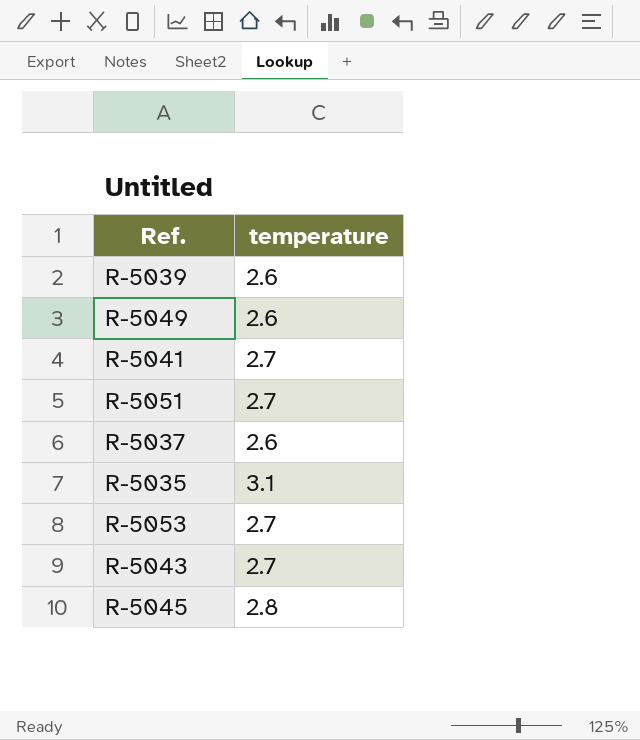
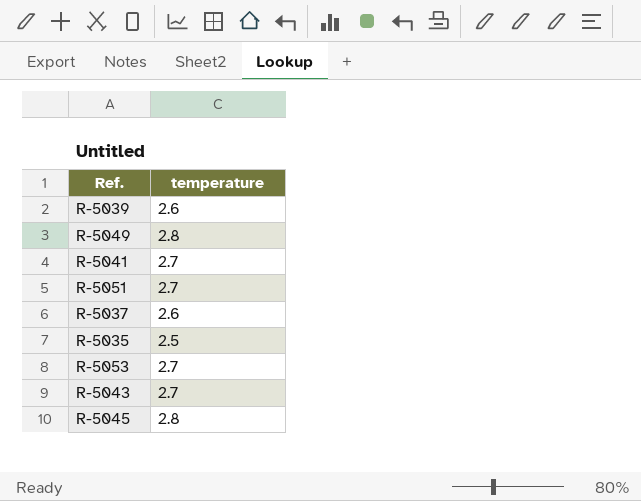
R-5049 | temperature: 2.6 -> 2.8
R-5035 | temperature: 3.1 -> 2.5

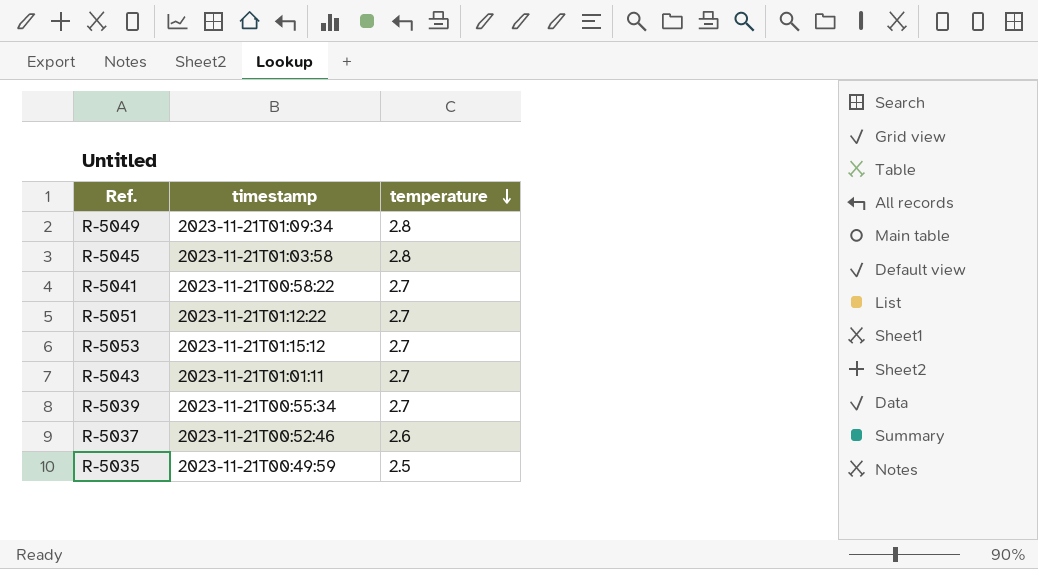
row order: none -> temperature descending
column timestamp | position: none -> 2
R-5039 | temperature: 2.6 -> 2.7

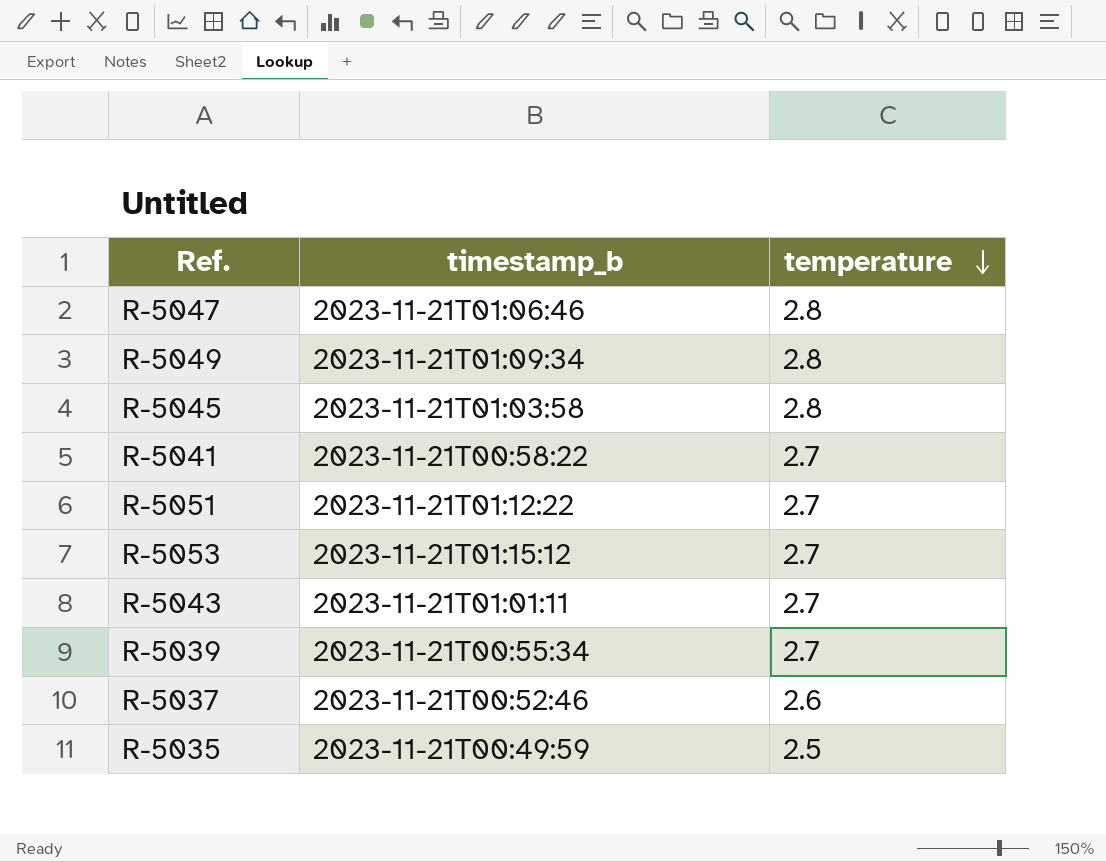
column name: timestamp -> timestamp_b
row R-5047: none -> 2023-11-21T01:06:46 | 2.8

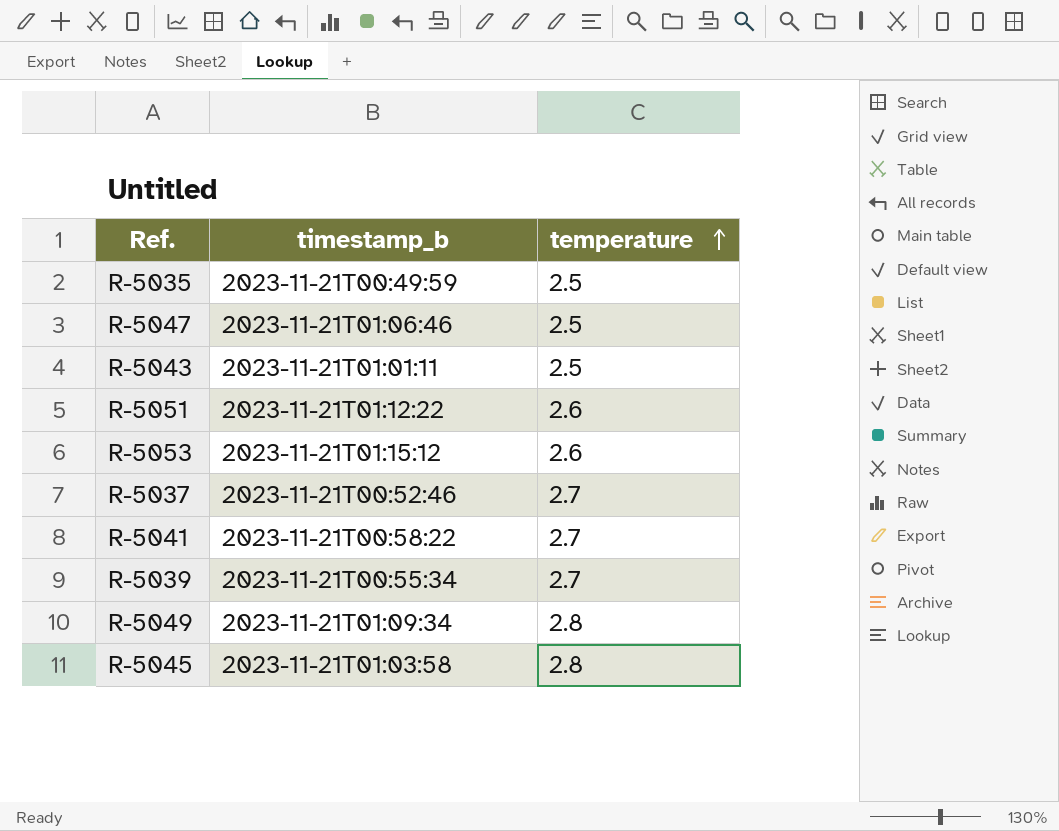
row order: temperature descending -> temperature ascending
R-5047 | temperature: 2.8 -> 2.5
R-5043 | temperature: 2.7 -> 2.5
R-5051 | temperature: 2.7 -> 2.6
R-5053 | temperature: 2.7 -> 2.6
R-5037 | temperature: 2.6 -> 2.7

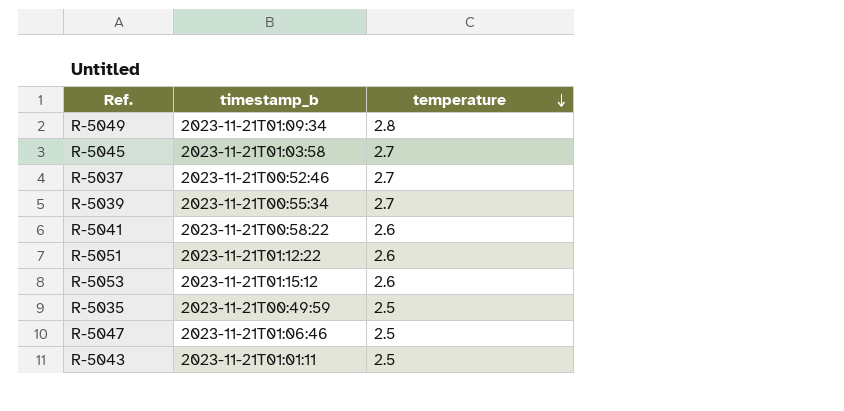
row order: temperature ascending -> temperature descending
R-5045 | temperature: 2.8 -> 2.7
R-5041 | temperature: 2.7 -> 2.6

